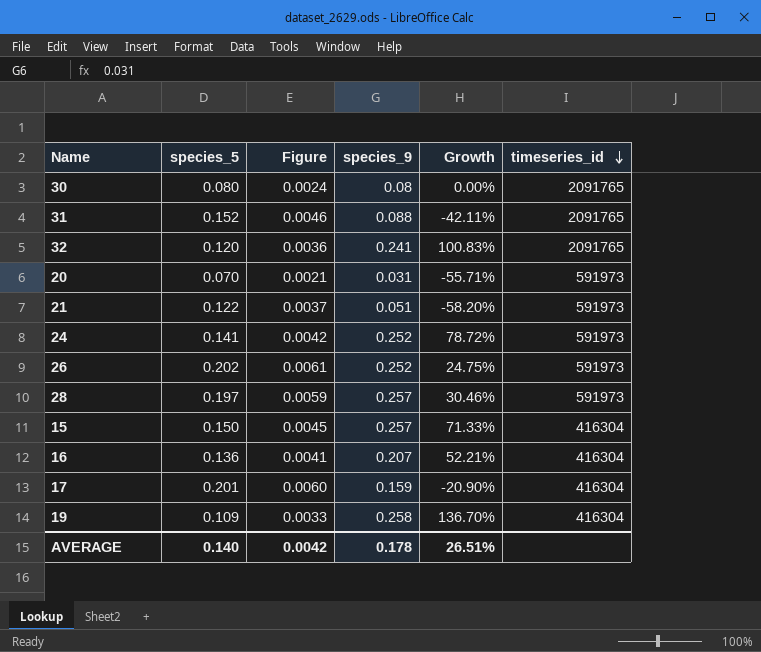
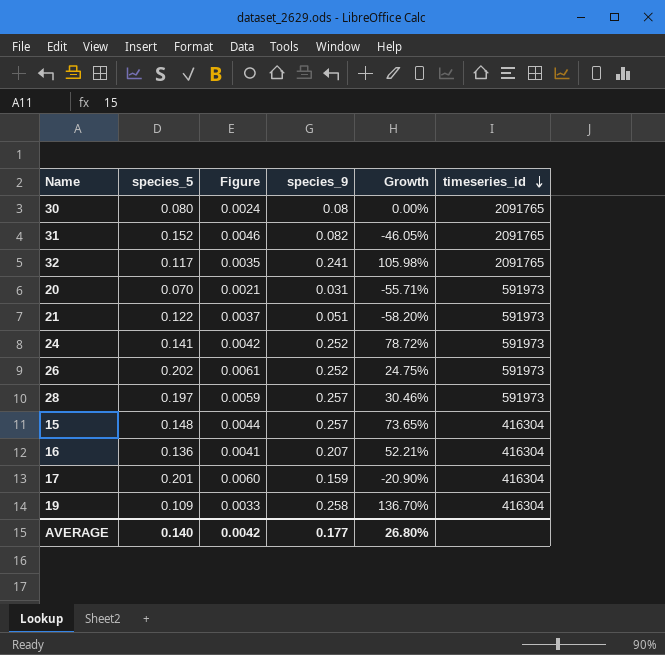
31 | species_9: 0.088 -> 0.082
31 | Growth: -42.11% -> -46.05%
32 | species_5: 0.120 -> 0.117
32 | Figure: 0.0036 -> 0.0035
32 | Growth: 100.83% -> 105.98%
15 | species_5: 0.150 -> 0.148
15 | Figure: 0.0045 -> 0.0044
15 | Growth: 71.33% -> 73.65%
AVERAGE | species_9: 0.178 -> 0.177
AVERAGE | Growth: 26.51% -> 26.80%

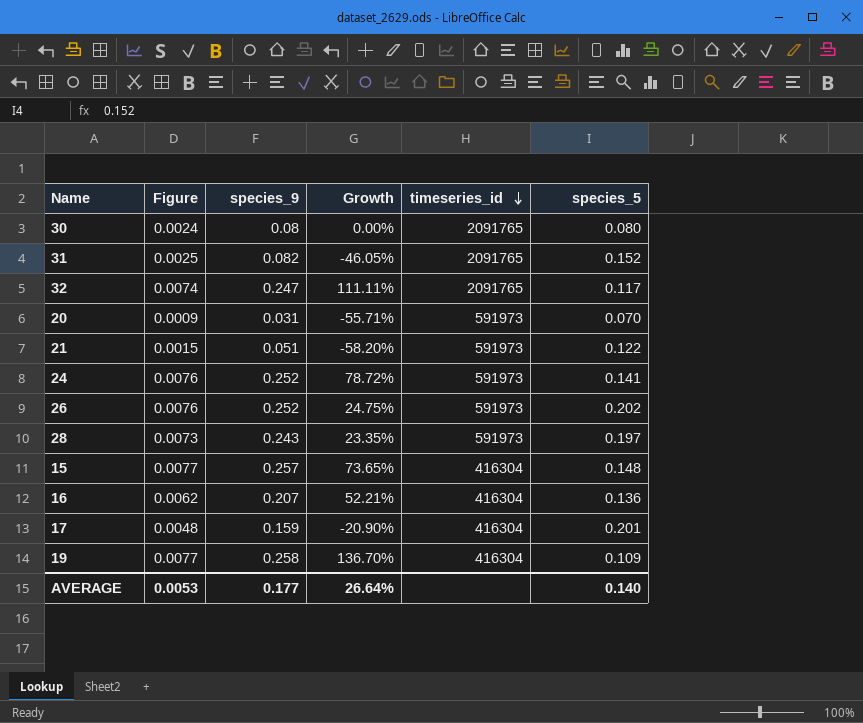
column Figure | formula: [species_5] * 0.03 -> [species_9] * 0.03
column species_5 | position: 2 -> 6
32 | species_9: 0.241 -> 0.247
32 | Growth: 105.98% -> 111.11%
28 | species_9: 0.257 -> 0.243
28 | Growth: 30.46% -> 23.35%
AVERAGE | Figure: 0.0042 -> 0.0053
AVERAGE | Growth: 26.80% -> 26.64%

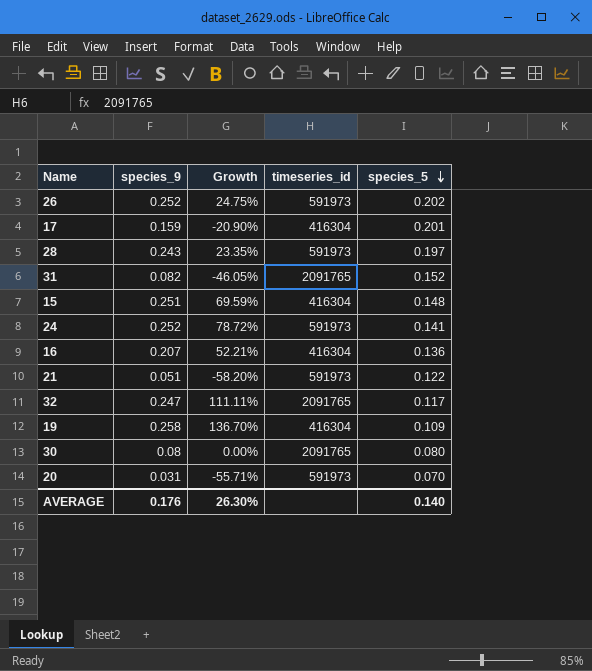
row order: timeseries_id descending -> species_5 descending
column Figure | formula: [species_9] * 0.03 -> none
15 | species_9: 0.257 -> 0.251
15 | Growth: 73.65% -> 69.59%
AVERAGE | species_9: 0.177 -> 0.176
AVERAGE | Growth: 26.64% -> 26.30%

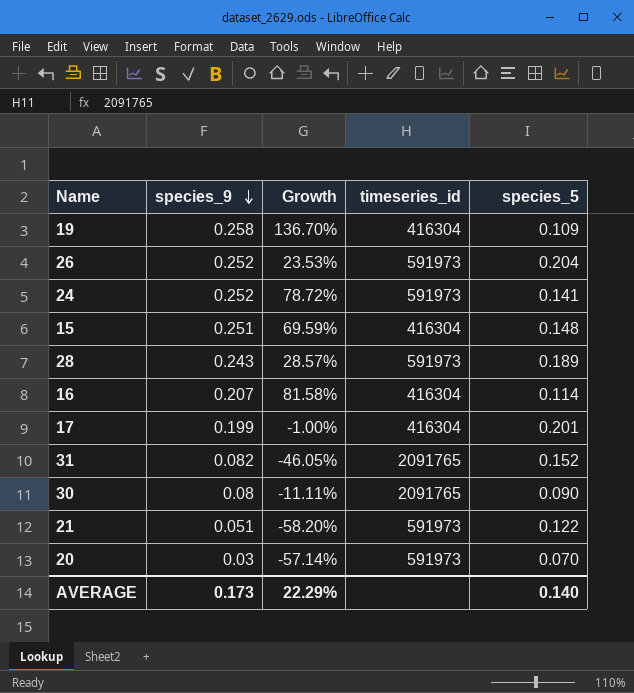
row order: species_5 descending -> species_9 descending
row 32: 0.247 | 111.11% | 2091765 | 0.117 -> none
26 | Growth: 24.75% -> 23.53%
26 | species_5: 0.202 -> 0.204
28 | Growth: 23.35% -> 28.57%
28 | species_5: 0.197 -> 0.189
16 | Growth: 52.21% -> 81.58%
16 | species_5: 0.136 -> 0.114
17 | species_9: 0.159 -> 0.199
17 | Growth: -20.90% -> -1.00%
30 | Growth: 0.00% -> -11.11%
30 | species_5: 0.080 -> 0.090
20 | species_9: 0.031 -> 0.03
20 | Growth: -55.71% -> -57.14%
AVERAGE | species_9: 0.176 -> 0.173
AVERAGE | Growth: 26.30% -> 22.29%

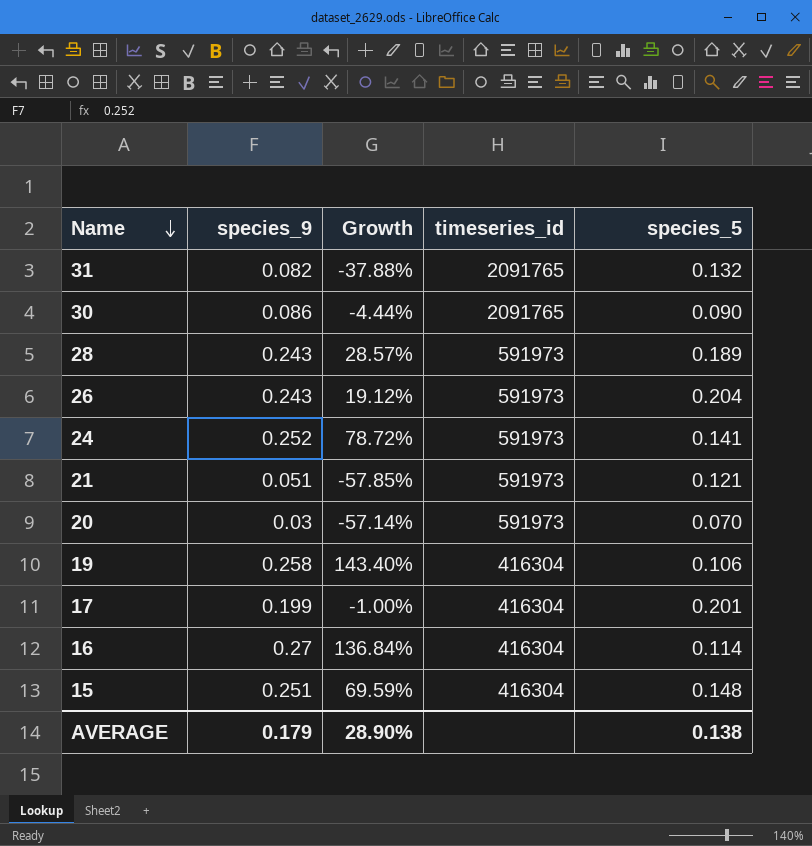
row order: species_9 descending -> Name descending
31 | Growth: -46.05% -> -37.88%
31 | species_5: 0.152 -> 0.132
30 | species_9: 0.08 -> 0.086
30 | Growth: -11.11% -> -4.44%
26 | species_9: 0.252 -> 0.243
26 | Growth: 23.53% -> 19.12%
21 | Growth: -58.20% -> -57.85%
21 | species_5: 0.122 -> 0.121
19 | Growth: 136.70% -> 143.40%
19 | species_5: 0.109 -> 0.106
16 | species_9: 0.207 -> 0.27
16 | Growth: 81.58% -> 136.84%
AVERAGE | species_9: 0.173 -> 0.179
AVERAGE | Growth: 22.29% -> 28.90%
AVERAGE | species_5: 0.140 -> 0.138

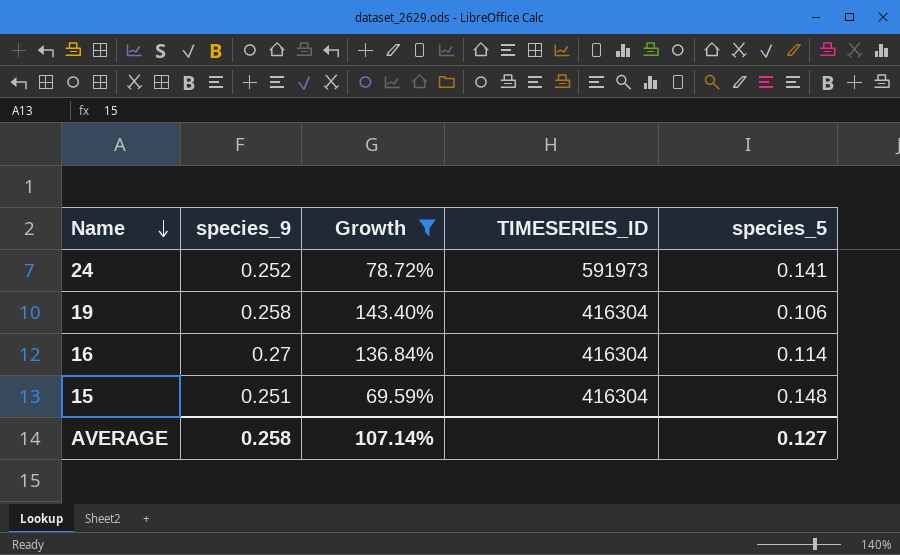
filter: none -> Growth >= 69.59%
column name: timeseries_id -> TIMESERIES_ID
AVERAGE | species_9: 0.179 -> 0.258
AVERAGE | Growth: 28.90% -> 107.14%
AVERAGE | species_5: 0.138 -> 0.127

